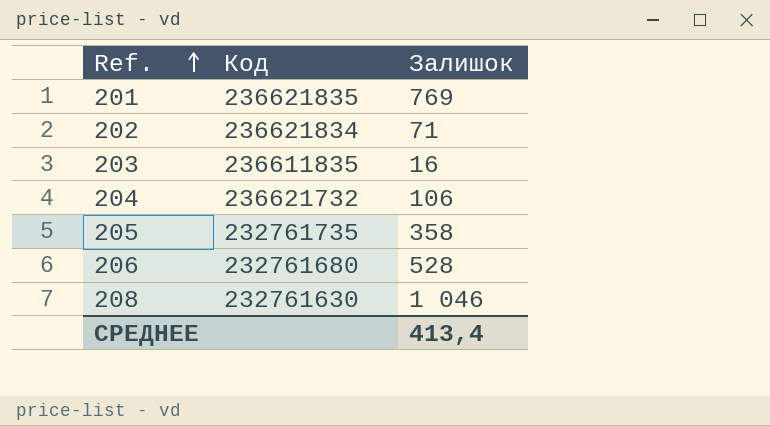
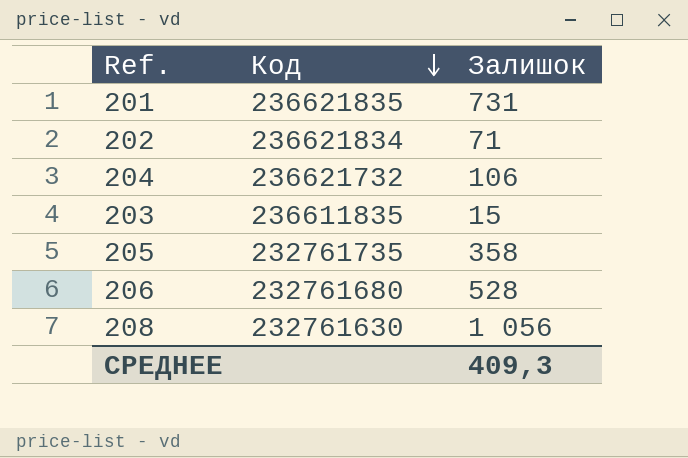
row order: Ref. ascending -> Код descending
201 | Залишок: 769 -> 731
203 | Залишок: 16 -> 15
208 | Залишок: 1 046 -> 1 056
СРЕДНЕЕ | Залишок: 413,4 -> 409,3

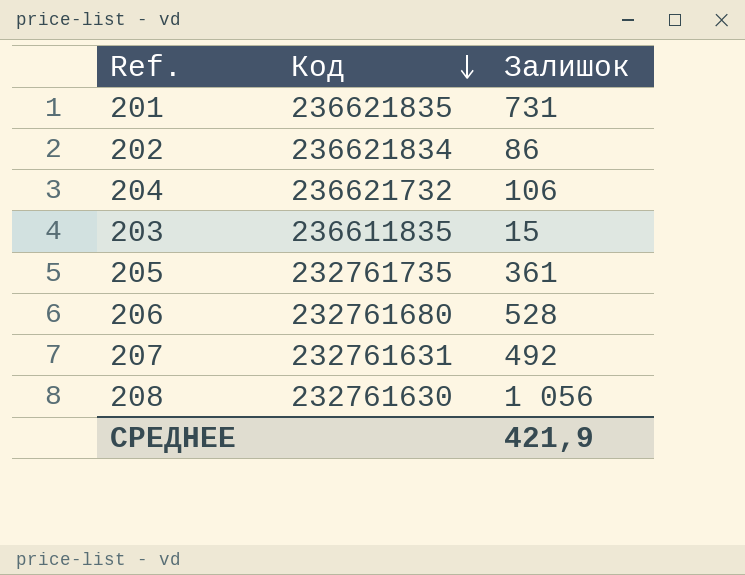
202 | Залишок: 71 -> 86
205 | Залишок: 358 -> 361
row 207: none -> 232761631 | 492
СРЕДНЕЕ | Залишок: 409,3 -> 421,9

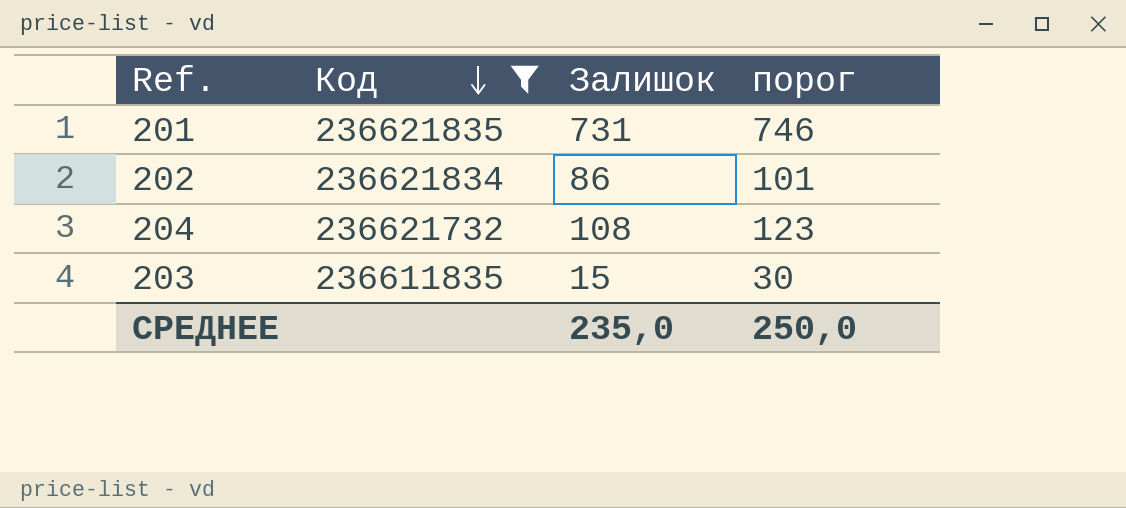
filter: none -> Код >= 236611835
column порог | formula: none -> [Залишок] + 15
204 | Залишок: 106 -> 108
СРЕДНЕЕ | Залишок: 421,9 -> 235,0

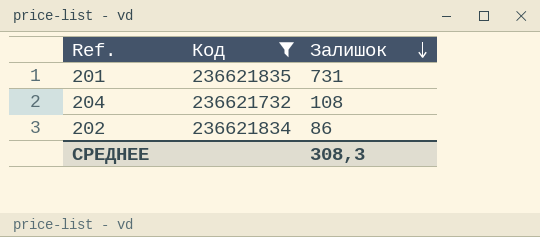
row order: Код descending -> Залишок descending
column порог | formula: [Залишок] + 15 -> none
row 203: 236611835 | 15 | 30 -> none
СРЕДНЕЕ | Залишок: 235,0 -> 308,3

